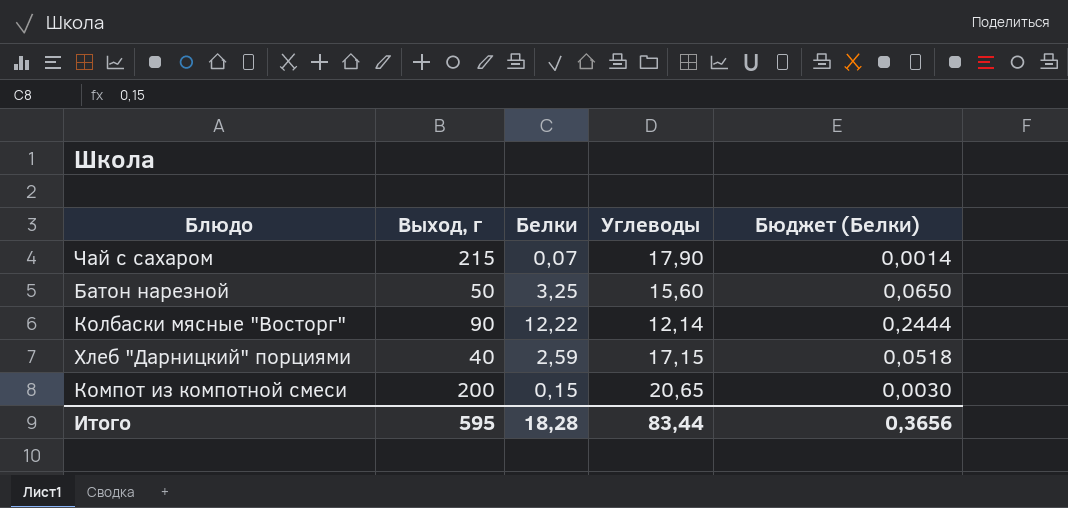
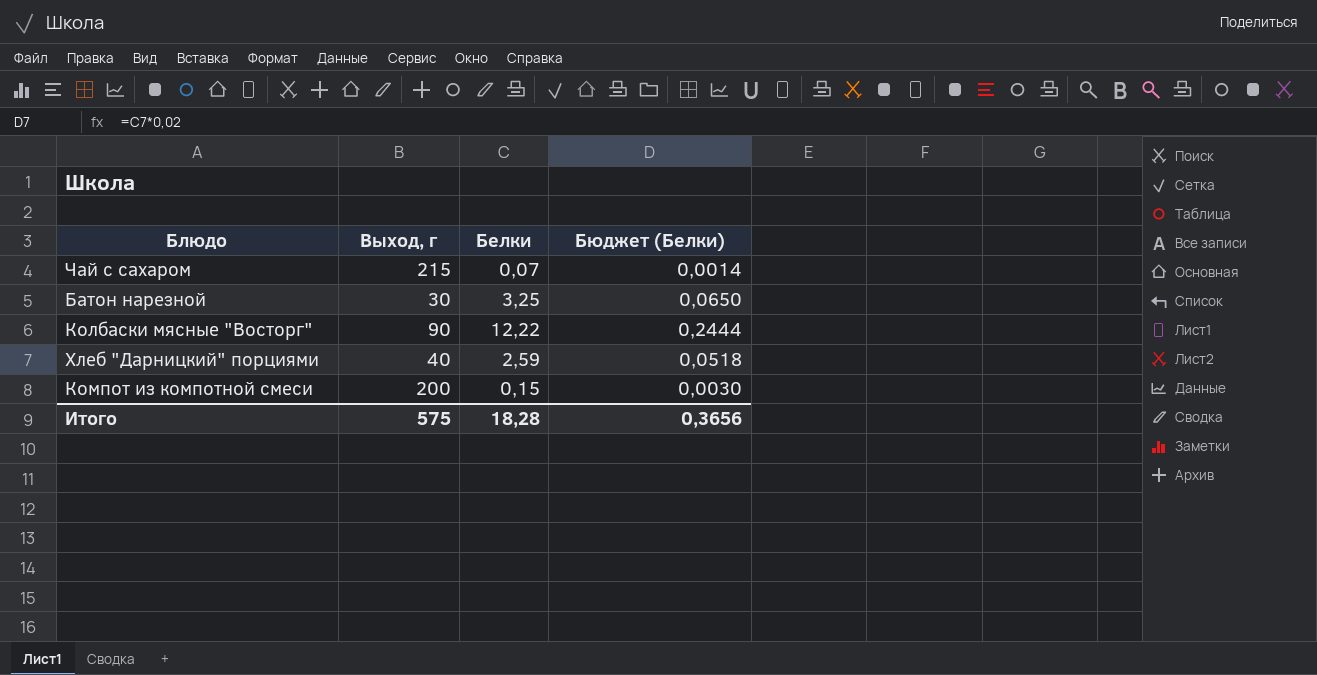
column Углеводы | position: 4 -> none
Батон нарезной | Выход, г: 50 -> 30
Итого | Выход, г: 595 -> 575

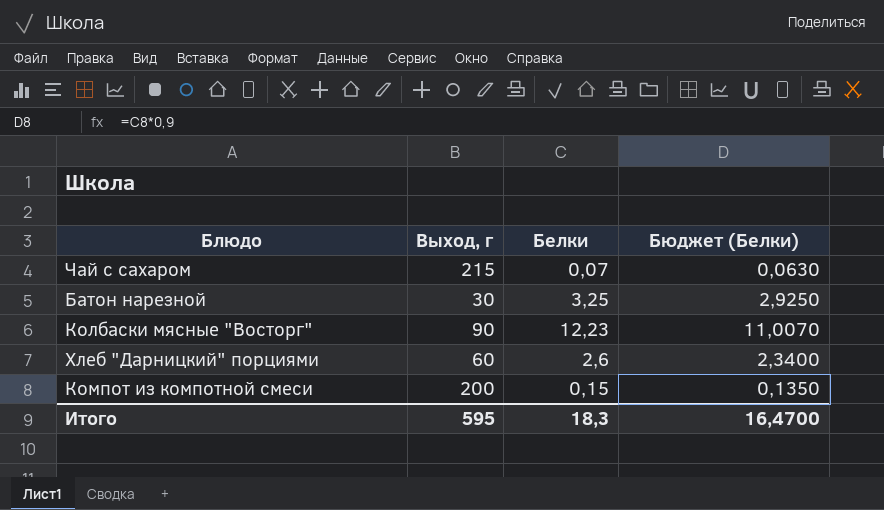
column Бюджет (Белки) | formula: [Белки] * 0,02 -> [Белки] * 0,9
Колбаски мясные "Восторг" | Белки: 12,22 -> 12,23
Хлеб "Дарницкий" порциями | Выход, г: 40 -> 60
Хлеб "Дарницкий" порциями | Белки: 2,59 -> 2,6
Итого | Выход, г: 575 -> 595
Итого | Белки: 18,28 -> 18,3
Итого | Бюджет (Белки): 0,3656 -> 16,4700

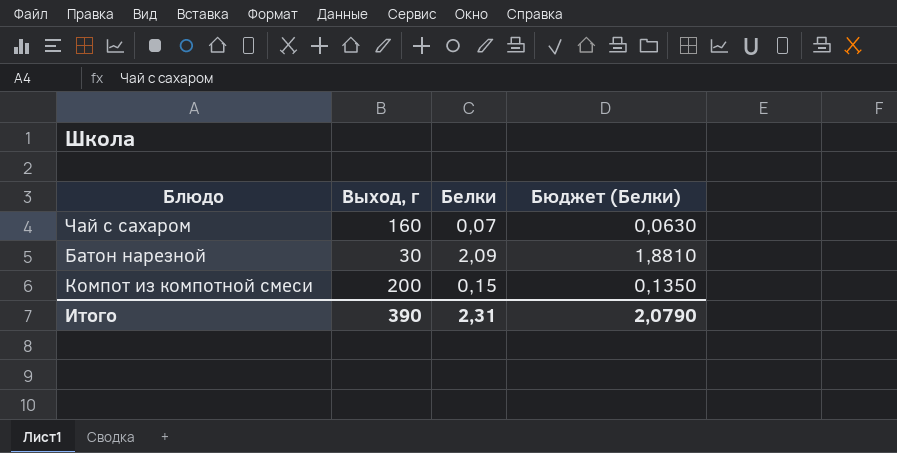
row Колбаски мясные "Восторг": 90 | 12,23 | 11,0070 -> none
row Хлеб "Дарницкий" порциями: 60 | 2,6 | 2,3400 -> none
Чай с сахаром | Выход, г: 215 -> 160
Батон нарезной | Белки: 3,25 -> 2,09
Батон нарезной | Бюджет (Белки): 2,9250 -> 1,8810
Итого | Выход, г: 595 -> 390
Итого | Белки: 18,3 -> 2,31
Итого | Бюджет (Белки): 16,4700 -> 2,0790

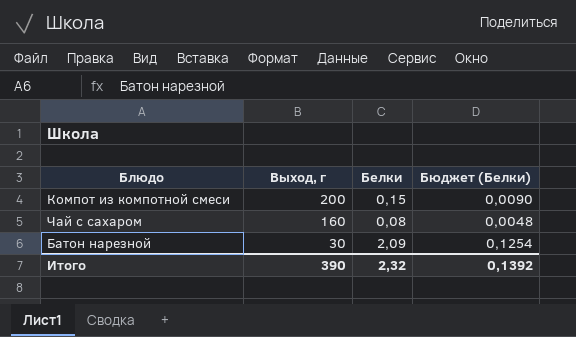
row order: none -> Выход, г descending
column Бюджет (Белки) | formula: [Белки] * 0,9 -> [Белки] * 0,06
Чай с сахаром | Белки: 0,07 -> 0,08
Итого | Белки: 2,31 -> 2,32
Итого | Бюджет (Белки): 2,0790 -> 0,1392

